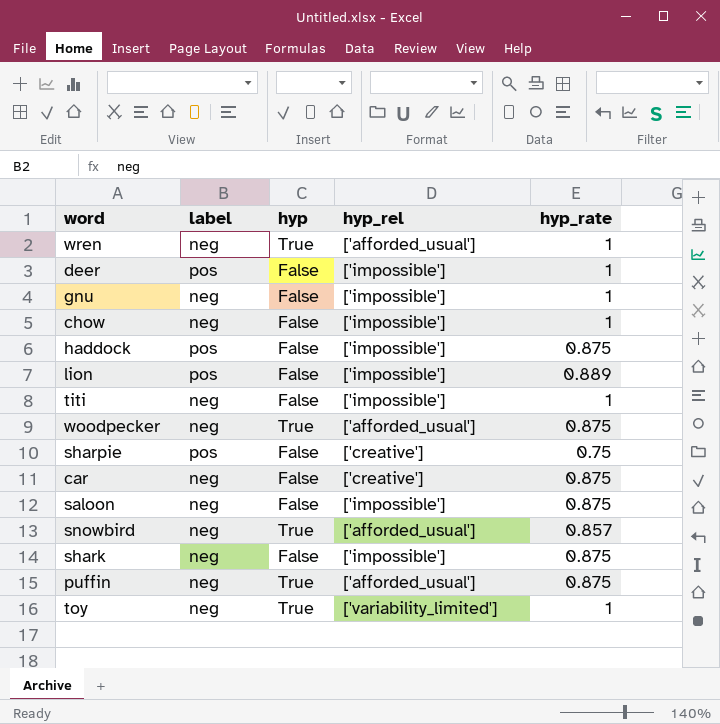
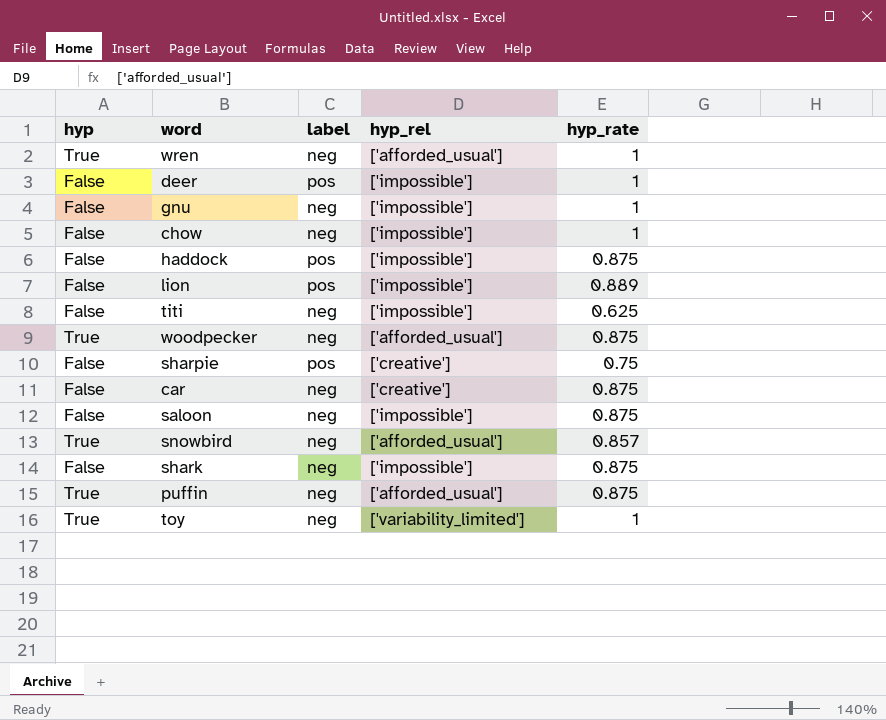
column hyp | position: 3 -> 1
titi | hyp_rate: 1 -> 0.625

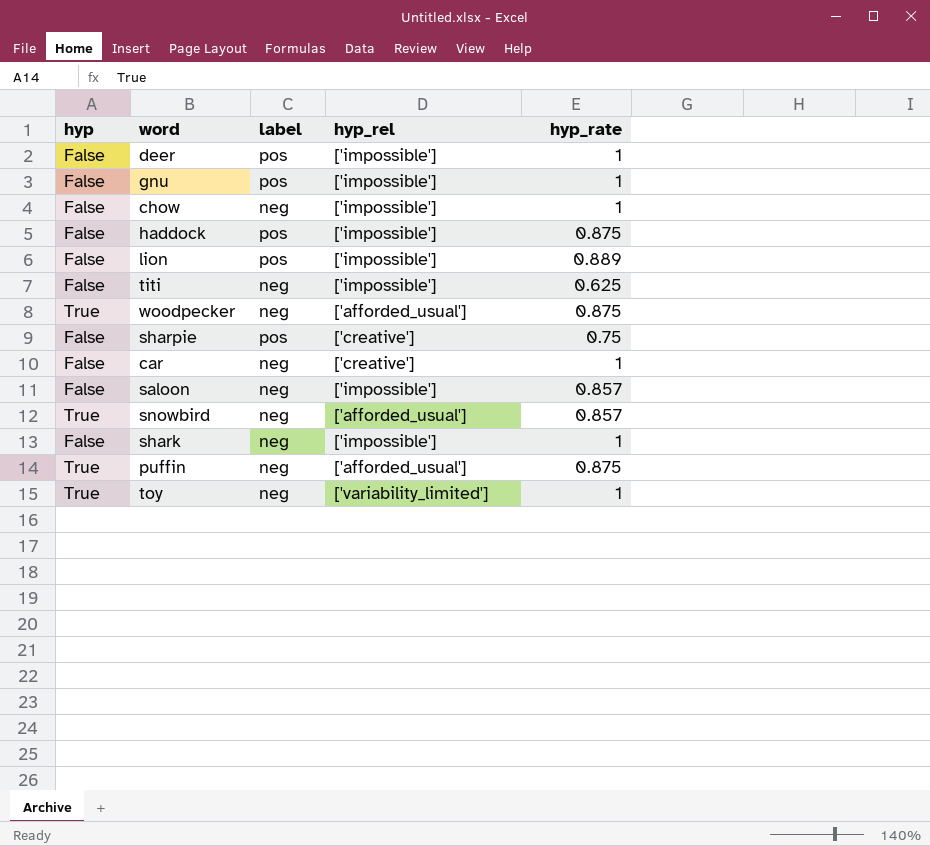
row wren: True | neg | ['afforded_usual'] | 1 -> none
gnu | label: neg -> pos
car | hyp_rate: 0.875 -> 1
saloon | hyp_rate: 0.875 -> 0.857
shark | hyp_rate: 0.875 -> 1

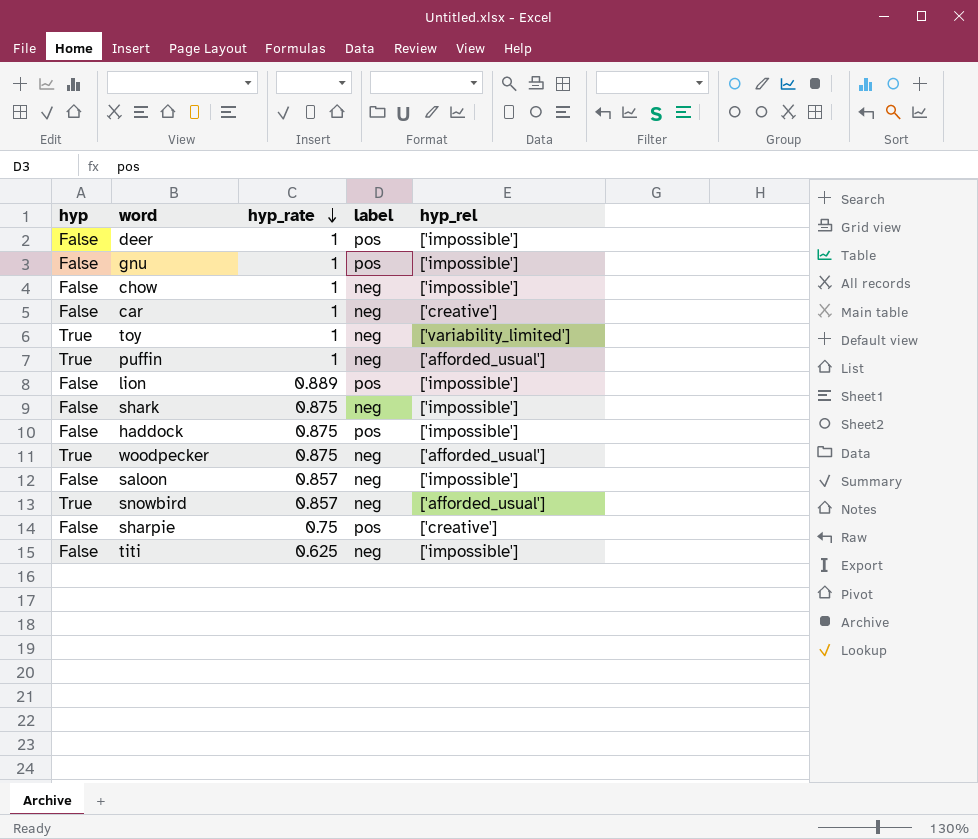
row order: none -> hyp_rate descending
column hyp_rate | position: 5 -> 3
puffin | hyp_rate: 0.875 -> 1
shark | hyp_rate: 1 -> 0.875

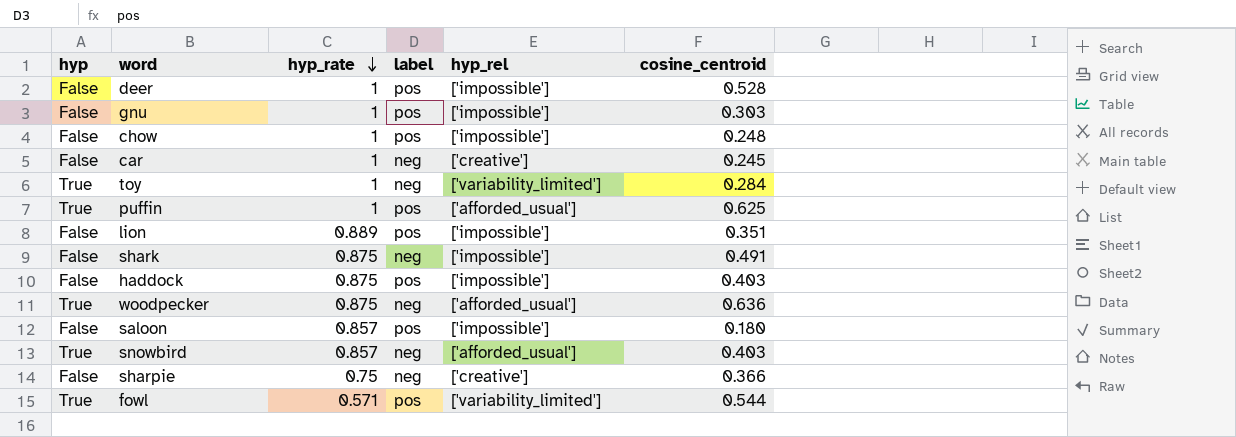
column cosine_centroid | position: none -> 6
row titi: False | 0.625 | neg | ['impossible'] -> none
chow | label: neg -> pos
puffin | label: neg -> pos
saloon | label: neg -> pos
sharpie | label: pos -> neg
row fowl: none -> True | 0.571 | pos | ['variability_limited'] | 0.544

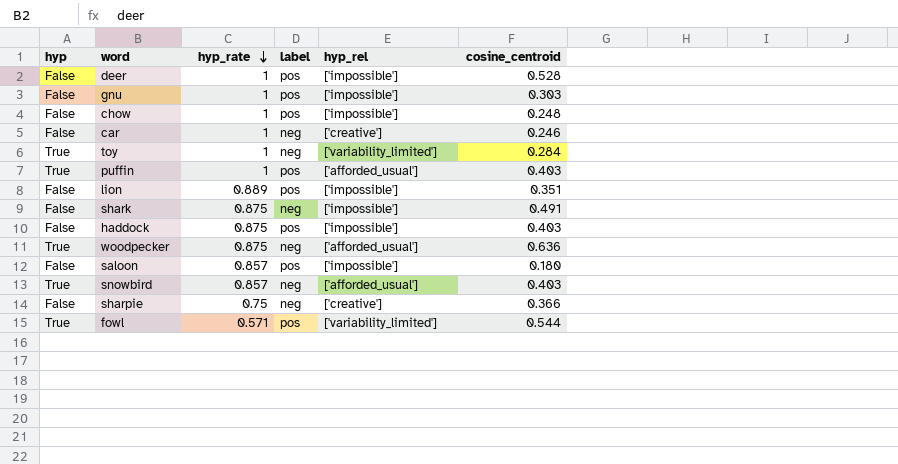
car | cosine_centroid: 0.245 -> 0.246
puffin | cosine_centroid: 0.625 -> 0.403

